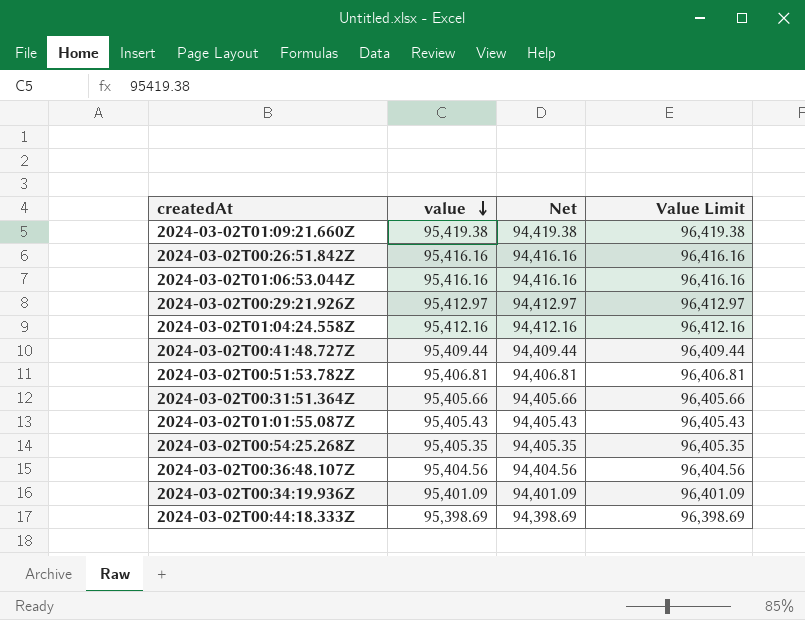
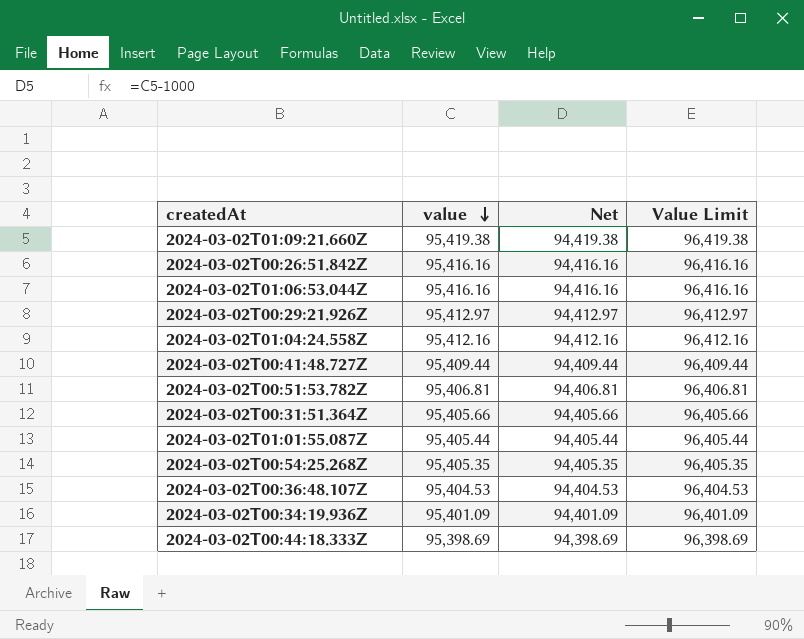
2024-03-02T01:01:55.087Z | value: 95,405.43 -> 95,405.44
2024-03-02T01:01:55.087Z | Net: 94,405.43 -> 94,405.44
2024-03-02T01:01:55.087Z | Value Limit: 96,405.43 -> 96,405.44
2024-03-02T00:36:48.107Z | value: 95,404.56 -> 95,404.53
2024-03-02T00:36:48.107Z | Net: 94,404.56 -> 94,404.53
2024-03-02T00:36:48.107Z | Value Limit: 96,404.56 -> 96,404.53

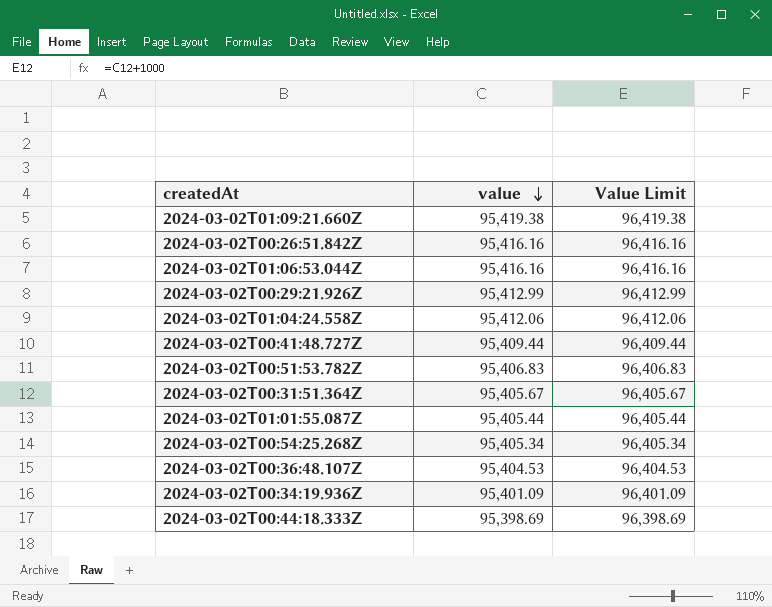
column Net | formula: [value] - 1000 -> none
2024-03-02T00:29:21.926Z | value: 95,412.97 -> 95,412.99
2024-03-02T00:29:21.926Z | Value Limit: 96,412.97 -> 96,412.99
2024-03-02T01:04:24.558Z | value: 95,412.16 -> 95,412.06
2024-03-02T01:04:24.558Z | Value Limit: 96,412.16 -> 96,412.06
2024-03-02T00:51:53.782Z | value: 95,406.81 -> 95,406.83
2024-03-02T00:51:53.782Z | Value Limit: 96,406.81 -> 96,406.83
2024-03-02T00:31:51.364Z | value: 95,405.66 -> 95,405.67
2024-03-02T00:31:51.364Z | Value Limit: 96,405.66 -> 96,405.67
2024-03-02T00:54:25.268Z | value: 95,405.35 -> 95,405.34
2024-03-02T00:54:25.268Z | Value Limit: 96,405.35 -> 96,405.34

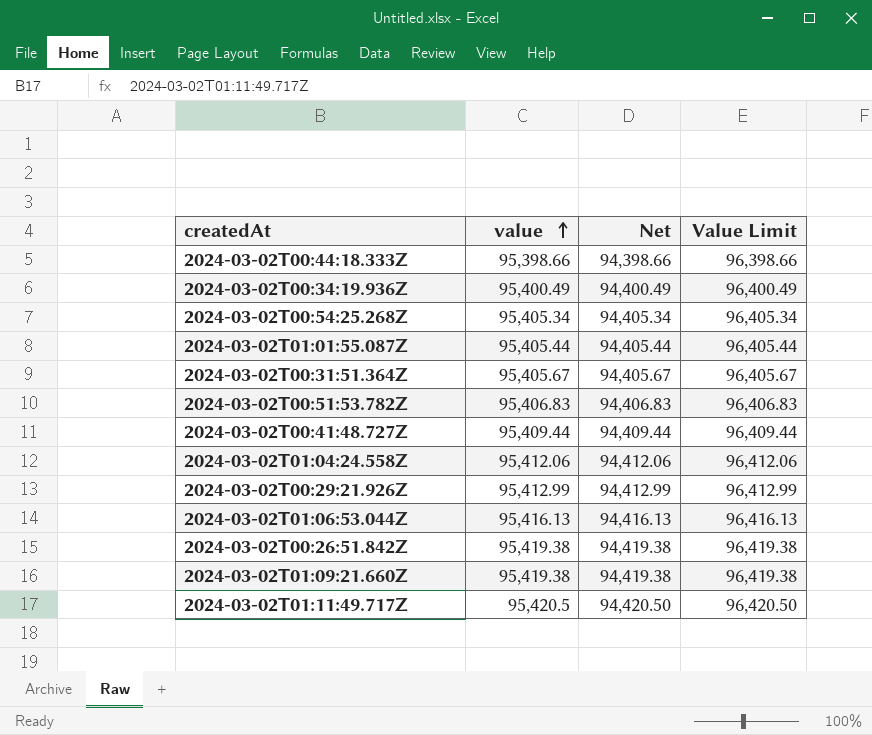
row order: value descending -> value ascending
column Net | formula: none -> [value] - 1000
row 2024-03-02T00:36:48.107Z: 95,404.53 | 96,404.53 -> none
2024-03-02T00:44:18.333Z | value: 95,398.69 -> 95,398.66
2024-03-02T00:44:18.333Z | Value Limit: 96,398.69 -> 96,398.66
2024-03-02T00:34:19.936Z | value: 95,401.09 -> 95,400.49
2024-03-02T00:34:19.936Z | Value Limit: 96,401.09 -> 96,400.49
2024-03-02T01:06:53.044Z | value: 95,416.16 -> 95,416.13
2024-03-02T01:06:53.044Z | Value Limit: 96,416.16 -> 96,416.13
2024-03-02T00:26:51.842Z | value: 95,416.16 -> 95,419.38
2024-03-02T00:26:51.842Z | Value Limit: 96,416.16 -> 96,419.38
row 2024-03-02T01:11:49.717Z: none -> 95,420.5 | 94,420.50 | 96,420.50

